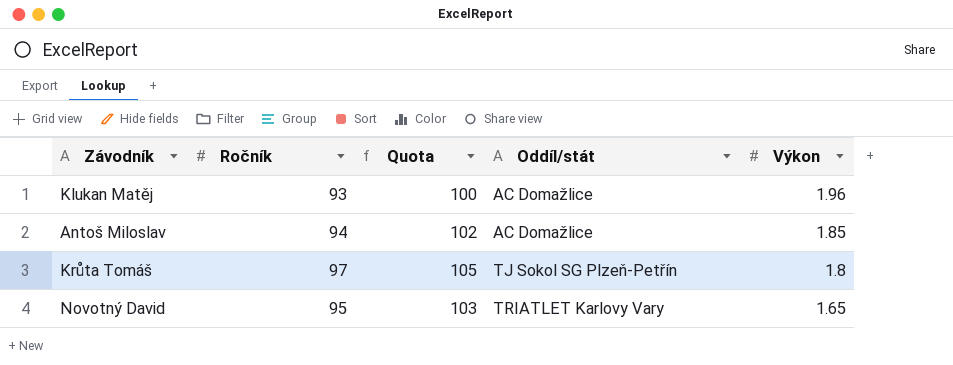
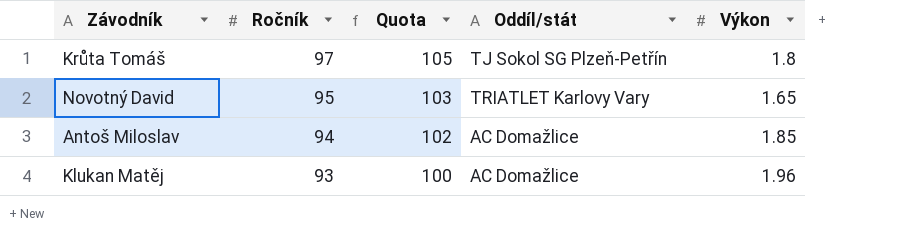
row order: Oddíl/stát ascending -> Ročník descending

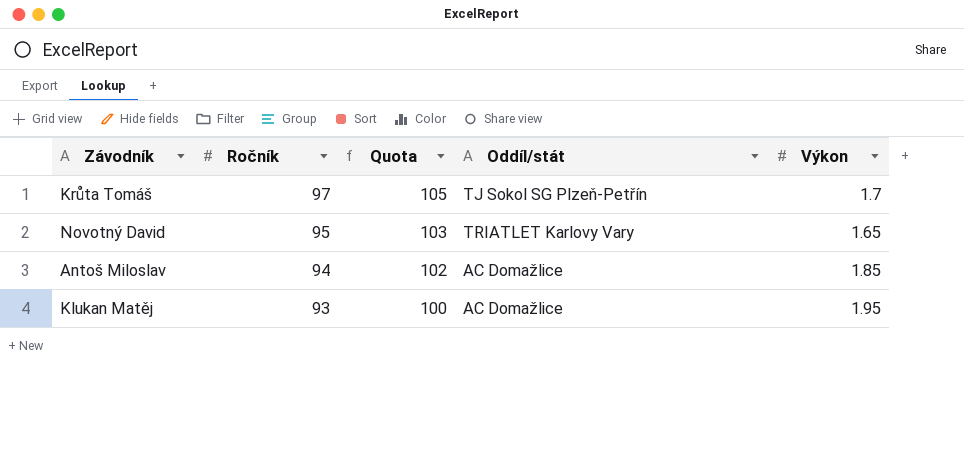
Krůta Tomáš | Výkon: 1.8 -> 1.7
Klukan Matěj | Výkon: 1.96 -> 1.95

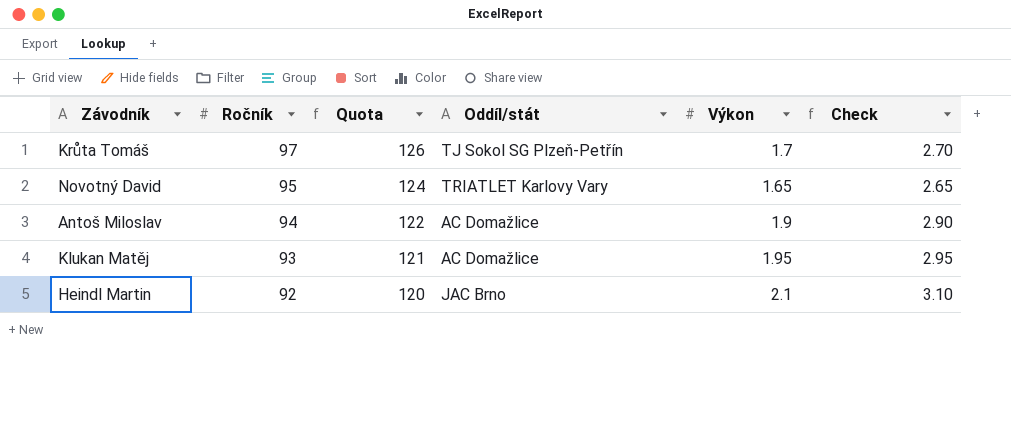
column Quota | formula: [Ročník] * 1.08 -> [Ročník] * 1.3
column Check | formula: none -> [Výkon] + 1
Antoš Miloslav | Výkon: 1.85 -> 1.9
row Heindl Martin: none -> 92 | 120 | JAC Brno | 2.1 | 3.10

